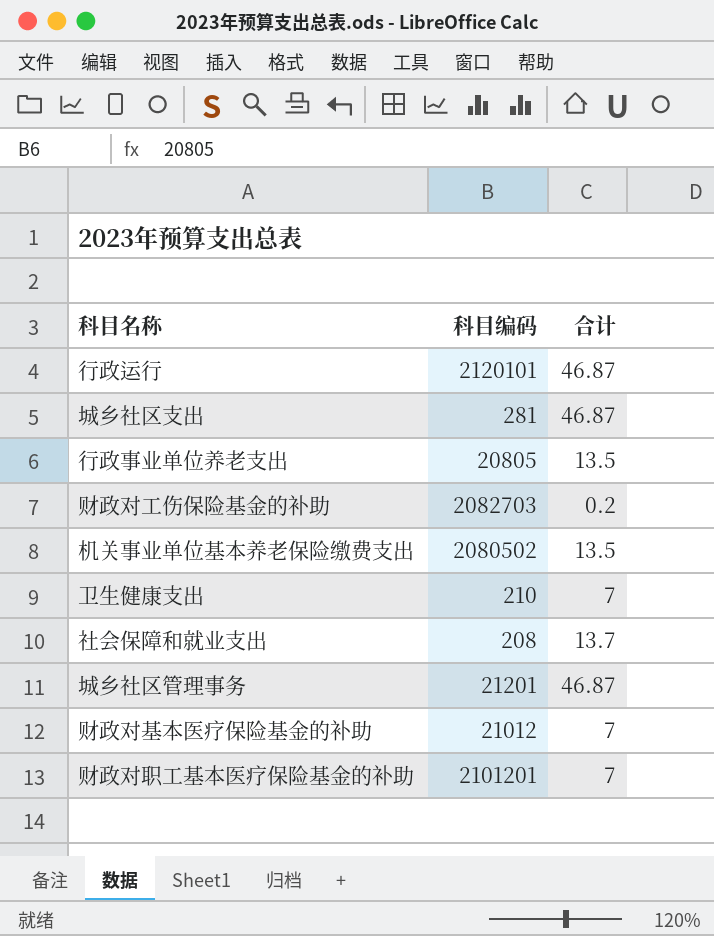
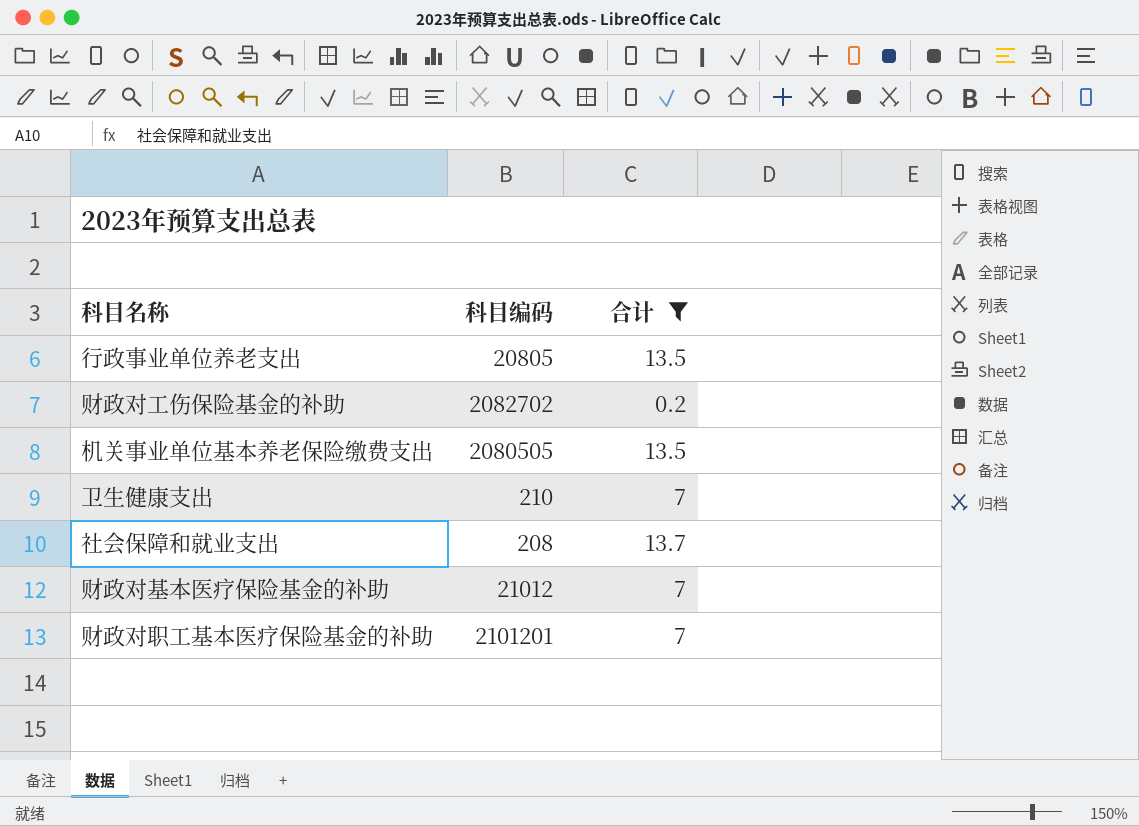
filter: none -> 合计 != 46.87
财政对工伤保险基金的补助 | 科目编码: 2082703 -> 2082702
机关事业单位基本养老保险缴费支出 | 科目编码: 2080502 -> 2080505

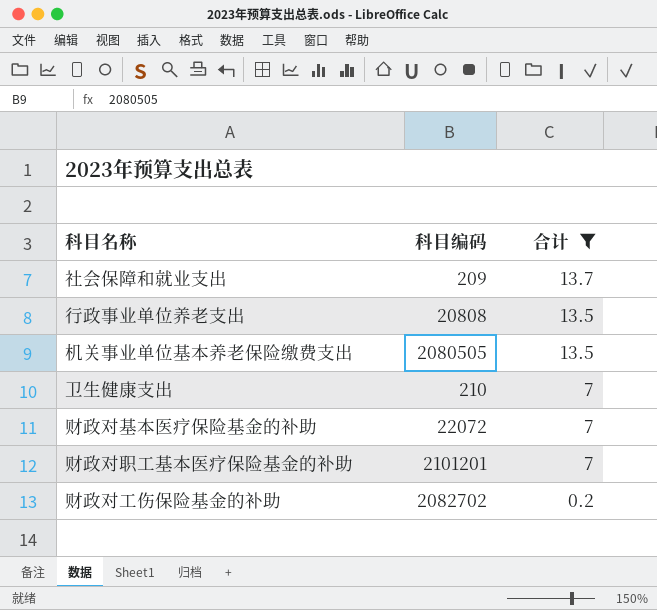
row order: none -> 合计 descending
社会保障和就业支出 | 科目编码: 208 -> 209
行政事业单位养老支出 | 科目编码: 20805 -> 20808
财政对基本医疗保险基金的补助 | 科目编码: 21012 -> 22072

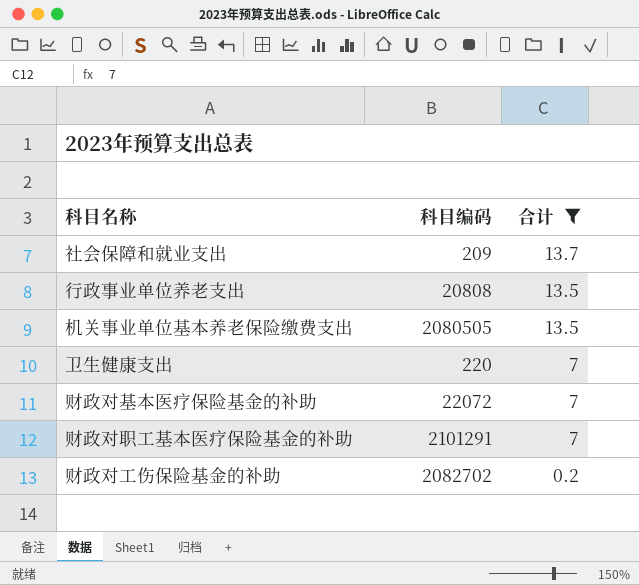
卫生健康支出 | 科目编码: 210 -> 220
财政对职工基本医疗保险基金的补助 | 科目编码: 2101201 -> 2101291

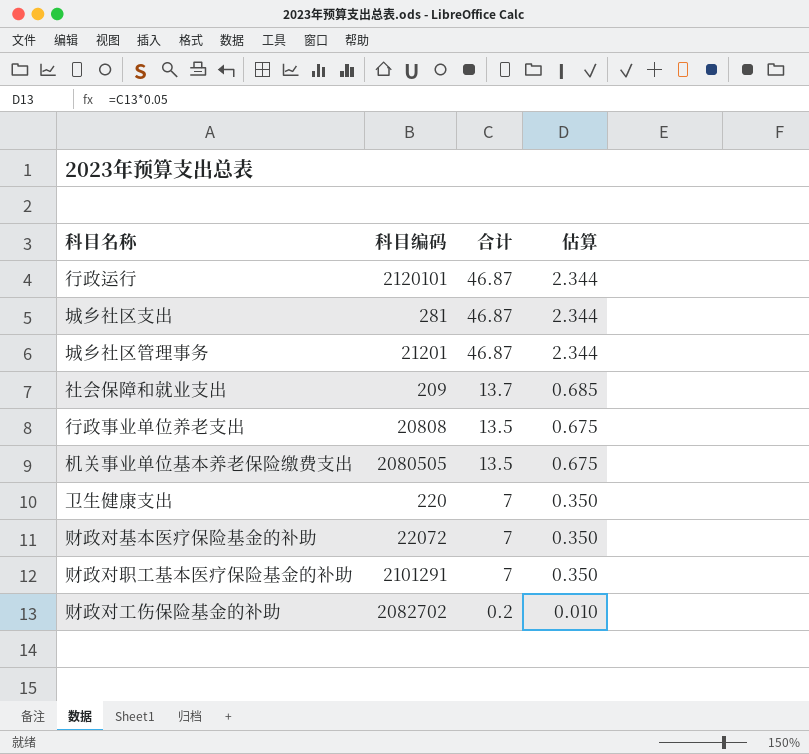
filter: 合计 != 46.87 -> none
column 估算 | formula: none -> [合计] * 0.05

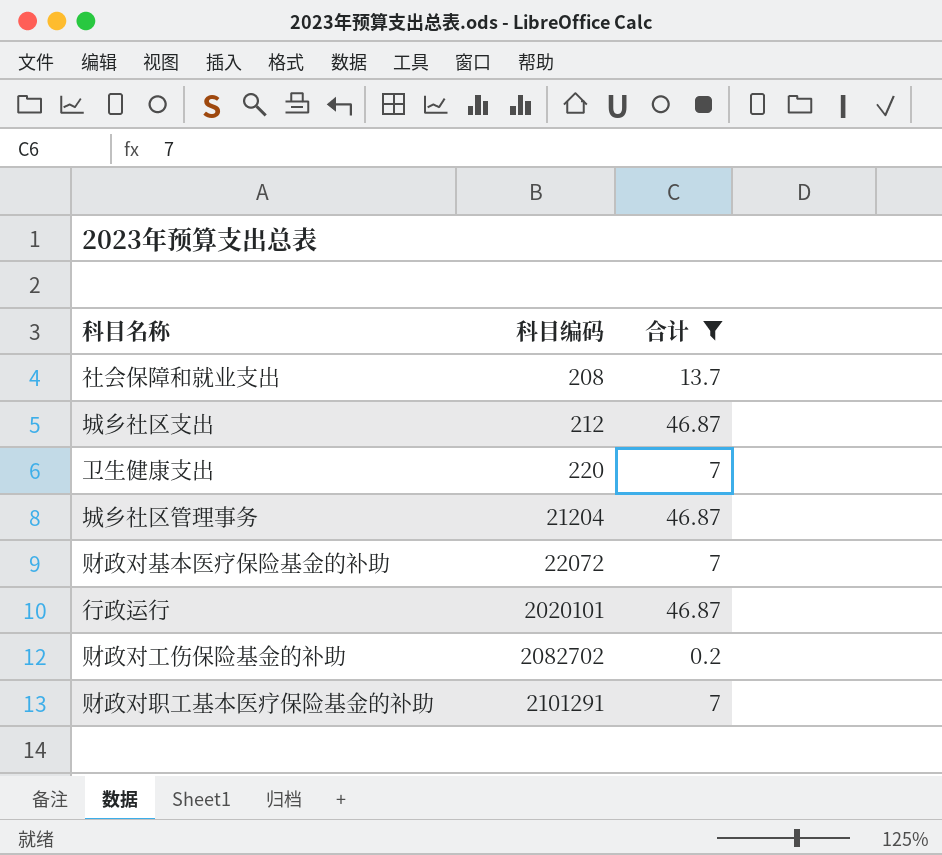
filter: none -> 合计 != 13.5
row order: 合计 descending -> 科目编码 ascending
column 估算 | formula: [合计] * 0.05 -> none
社会保障和就业支出 | 科目编码: 209 -> 208
城乡社区支出 | 科目编码: 281 -> 212
城乡社区管理事务 | 科目编码: 21201 -> 21204
行政运行 | 科目编码: 2120101 -> 2020101

